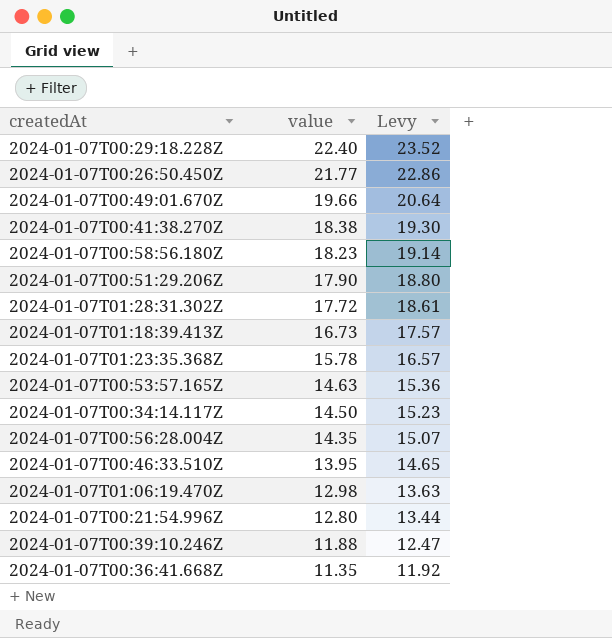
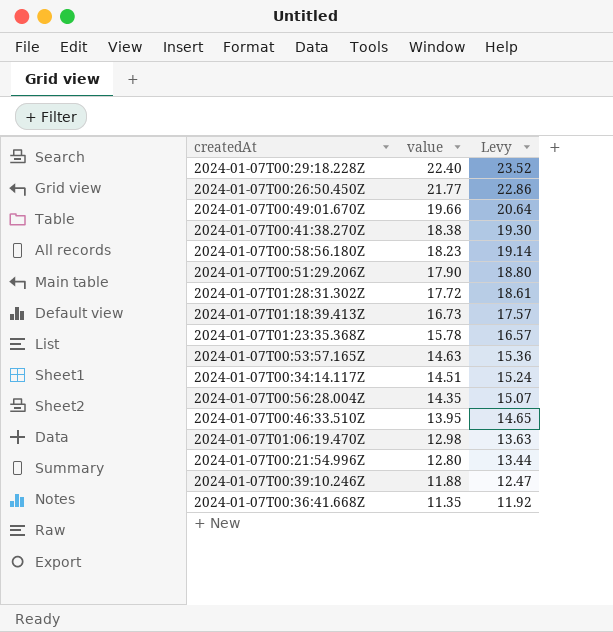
2024-01-07T00:34:14.117Z | value: 14.50 -> 14.51
2024-01-07T00:34:14.117Z | Levy: 15.23 -> 15.24

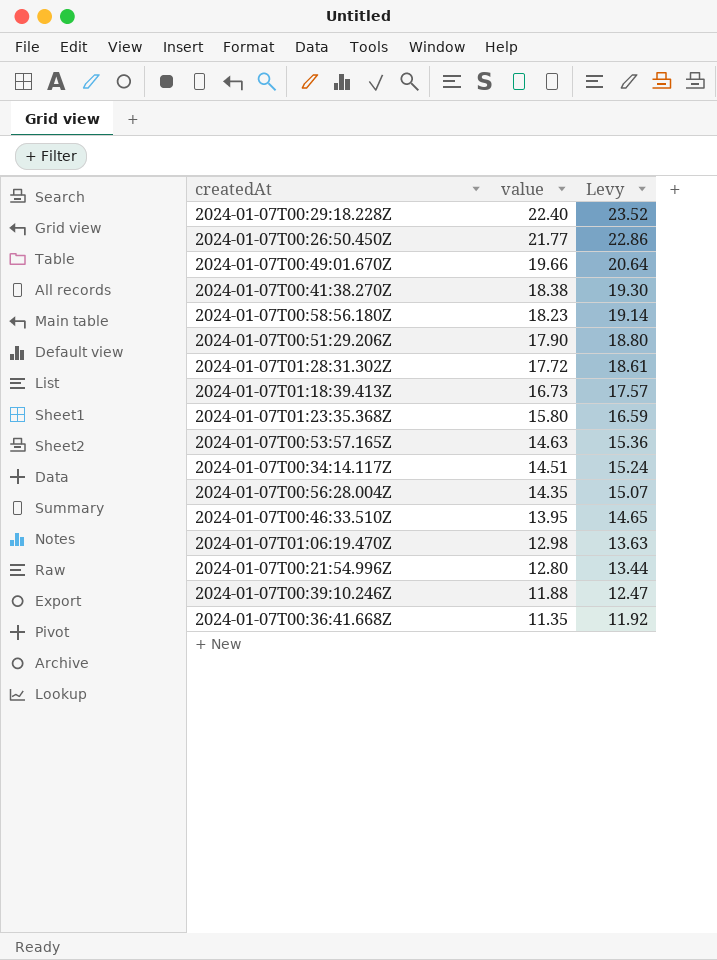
2024-01-07T01:23:35.368Z | value: 15.78 -> 15.80
2024-01-07T01:23:35.368Z | Levy: 16.57 -> 16.59

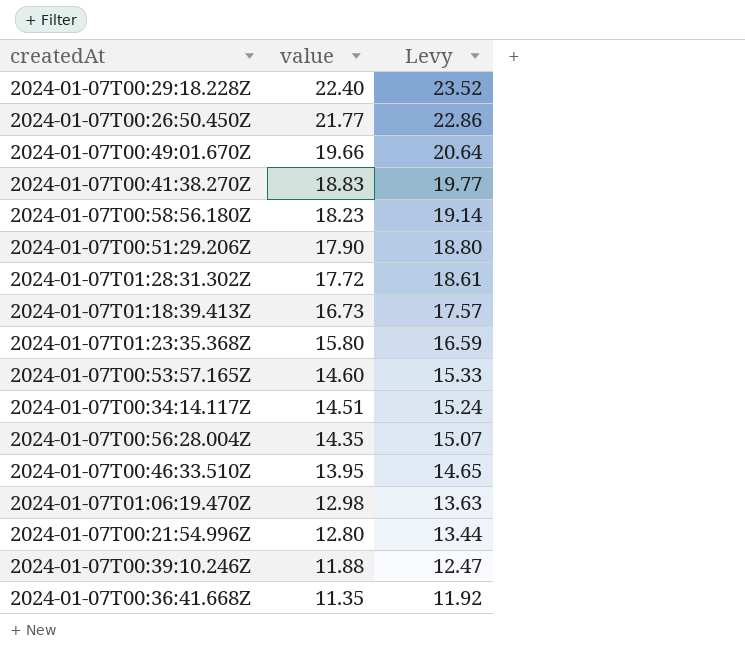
2024-01-07T00:41:38.270Z | value: 18.38 -> 18.83
2024-01-07T00:41:38.270Z | Levy: 19.30 -> 19.77
2024-01-07T00:53:57.165Z | value: 14.63 -> 14.60
2024-01-07T00:53:57.165Z | Levy: 15.36 -> 15.33

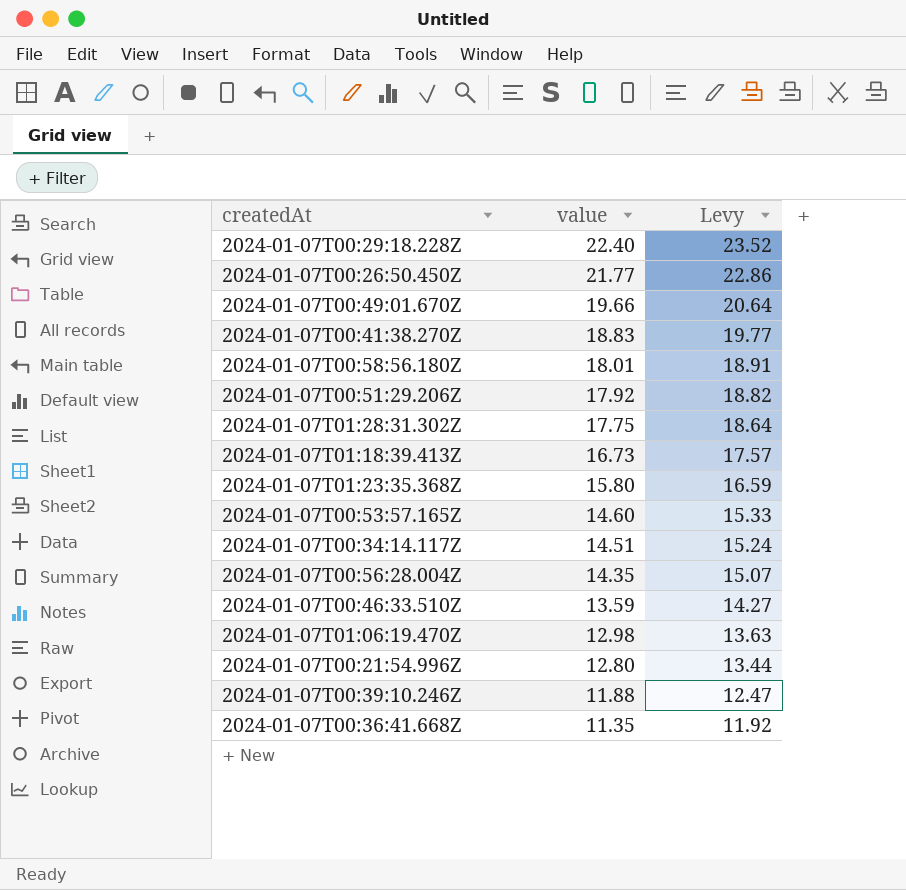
2024-01-07T00:58:56.180Z | value: 18.23 -> 18.01
2024-01-07T00:58:56.180Z | Levy: 19.14 -> 18.91
2024-01-07T00:51:29.206Z | value: 17.90 -> 17.92
2024-01-07T00:51:29.206Z | Levy: 18.80 -> 18.82
2024-01-07T01:28:31.302Z | value: 17.72 -> 17.75
2024-01-07T01:28:31.302Z | Levy: 18.61 -> 18.64
2024-01-07T00:46:33.510Z | value: 13.95 -> 13.59
2024-01-07T00:46:33.510Z | Levy: 14.65 -> 14.27

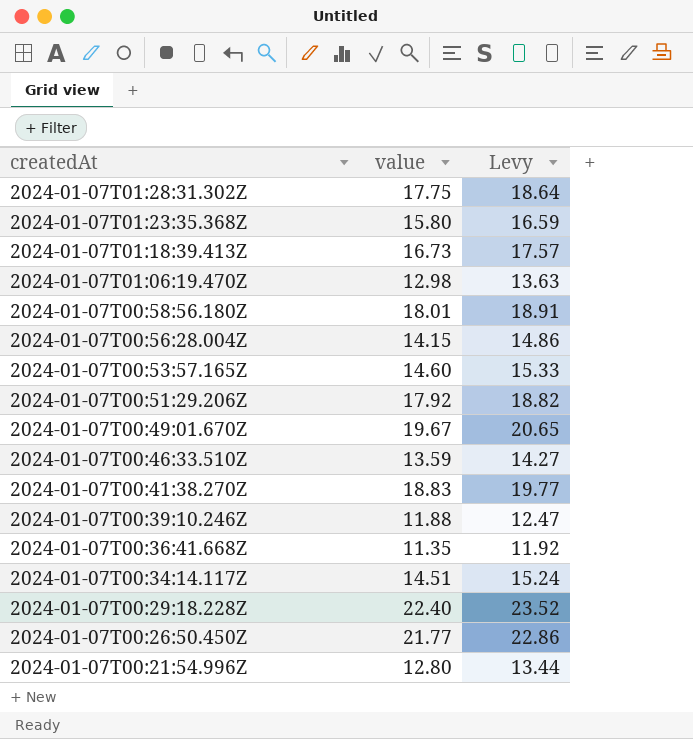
row order: value descending -> createdAt descending
2024-01-07T00:56:28.004Z | value: 14.35 -> 14.15
2024-01-07T00:56:28.004Z | Levy: 15.07 -> 14.86
2024-01-07T00:49:01.670Z | value: 19.66 -> 19.67
2024-01-07T00:49:01.670Z | Levy: 20.64 -> 20.65

